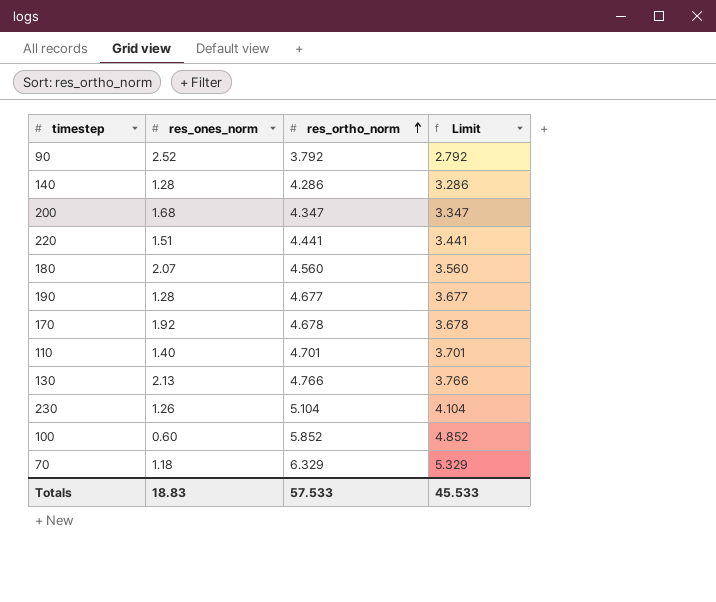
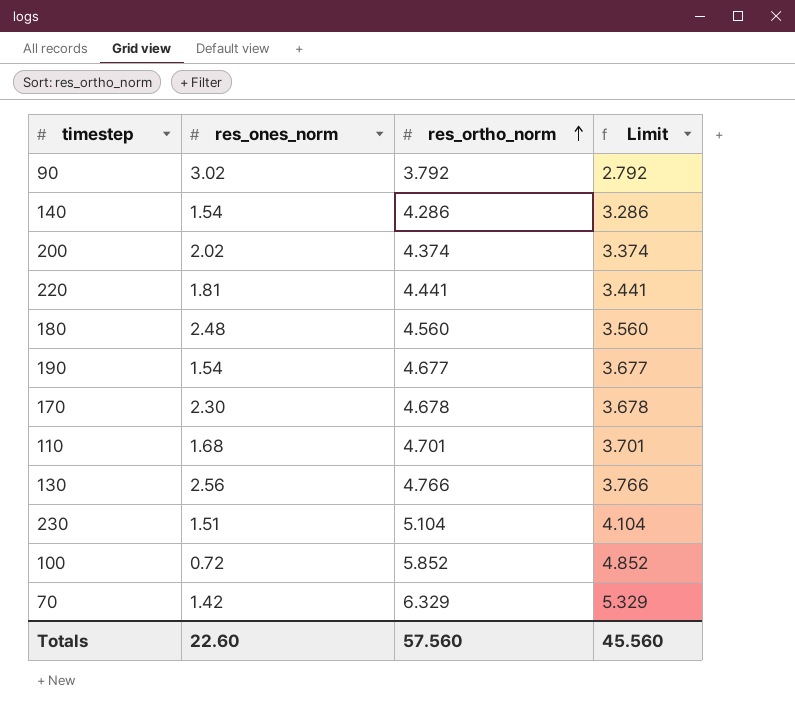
90 | res_ones_norm: 2.52 -> 3.02
140 | res_ones_norm: 1.28 -> 1.54
200 | res_ones_norm: 1.68 -> 2.02
200 | res_ortho_norm: 4.347 -> 4.374
200 | Limit: 3.347 -> 3.374
220 | res_ones_norm: 1.51 -> 1.81
180 | res_ones_norm: 2.07 -> 2.48
190 | res_ones_norm: 1.28 -> 1.54
170 | res_ones_norm: 1.92 -> 2.30
110 | res_ones_norm: 1.40 -> 1.68
130 | res_ones_norm: 2.13 -> 2.56
230 | res_ones_norm: 1.26 -> 1.51
100 | res_ones_norm: 0.60 -> 0.72
70 | res_ones_norm: 1.18 -> 1.42
Totals | res_ones_norm: 18.83 -> 22.60
Totals | res_ortho_norm: 57.533 -> 57.560
Totals | Limit: 45.533 -> 45.560

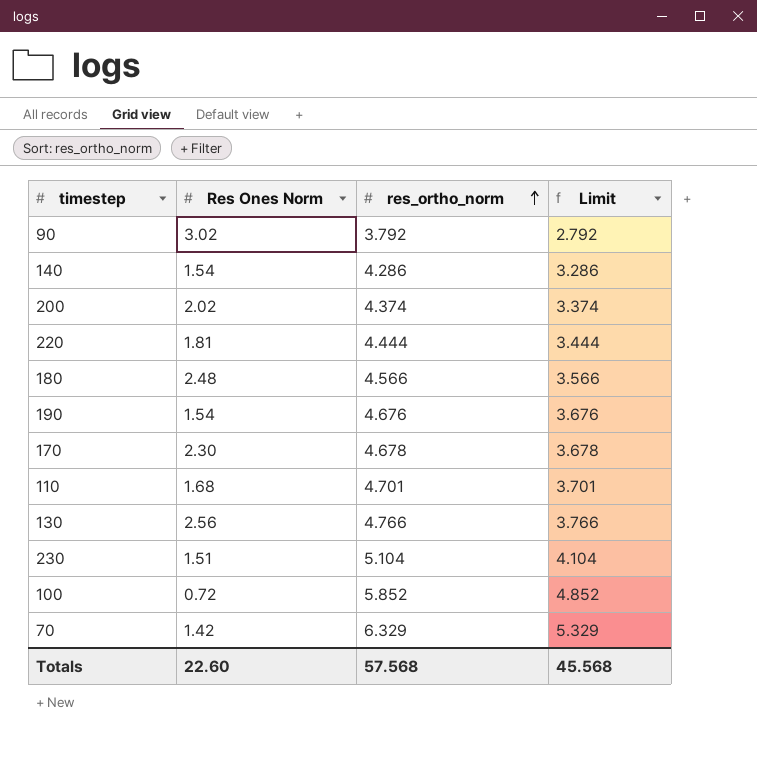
column name: res_ones_norm -> Res Ones Norm
220 | res_ortho_norm: 4.441 -> 4.444
220 | Limit: 3.441 -> 3.444
180 | res_ortho_norm: 4.560 -> 4.566
180 | Limit: 3.560 -> 3.566
190 | res_ortho_norm: 4.677 -> 4.676
190 | Limit: 3.677 -> 3.676
Totals | res_ortho_norm: 57.560 -> 57.568
Totals | Limit: 45.560 -> 45.568

